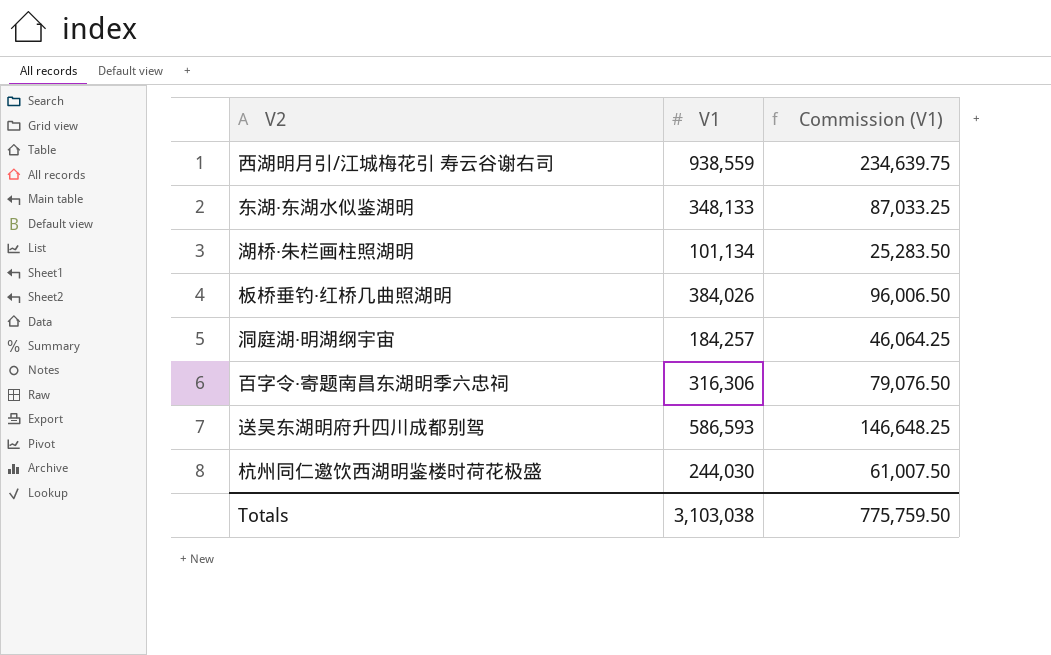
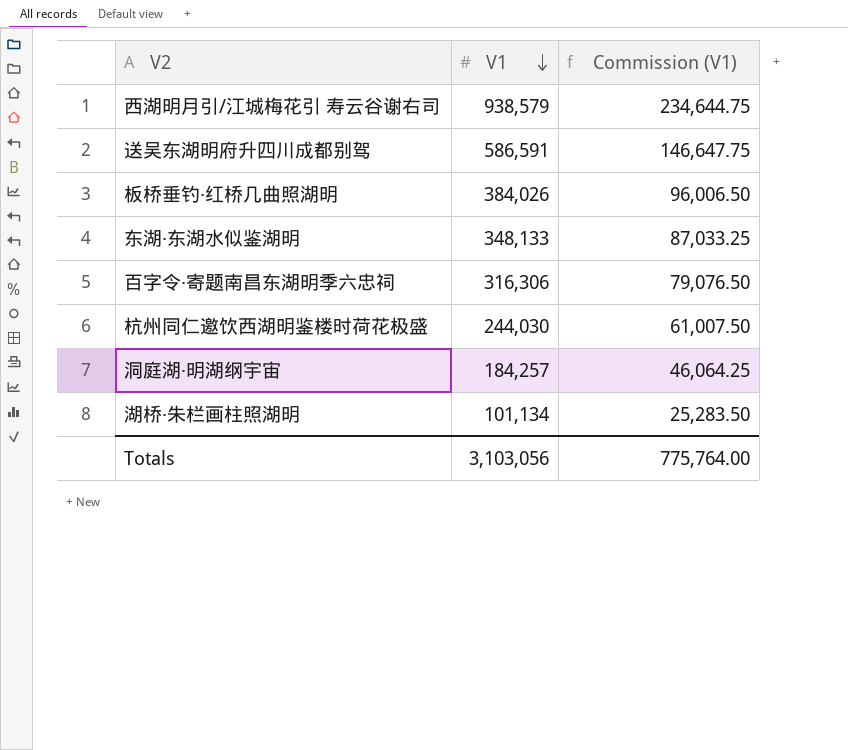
row order: none -> V1 descending
西湖明月引/江城梅花引 寿云谷谢右司 | V1: 938,559 -> 938,579
西湖明月引/江城梅花引 寿云谷谢右司 | Commission (V1): 234,639.75 -> 234,644.75
送吴东湖明府升四川成都别驾 | V1: 586,593 -> 586,591
送吴东湖明府升四川成都别驾 | Commission (V1): 146,648.25 -> 146,647.75
Totals | V1: 3,103,038 -> 3,103,056
Totals | Commission (V1): 775,759.50 -> 775,764.00

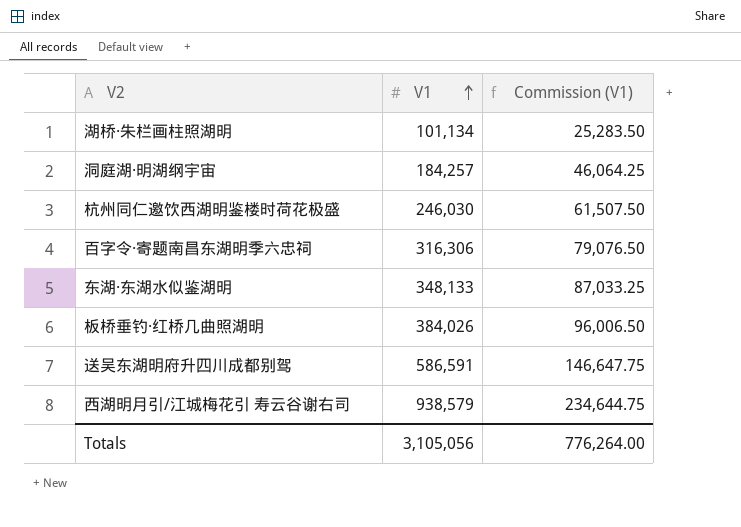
row order: V1 descending -> V1 ascending
杭州同仁邀饮西湖明鉴楼时荷花极盛 | V1: 244,030 -> 246,030
杭州同仁邀饮西湖明鉴楼时荷花极盛 | Commission (V1): 61,007.50 -> 61,507.50
Totals | V1: 3,103,056 -> 3,105,056
Totals | Commission (V1): 775,764.00 -> 776,264.00

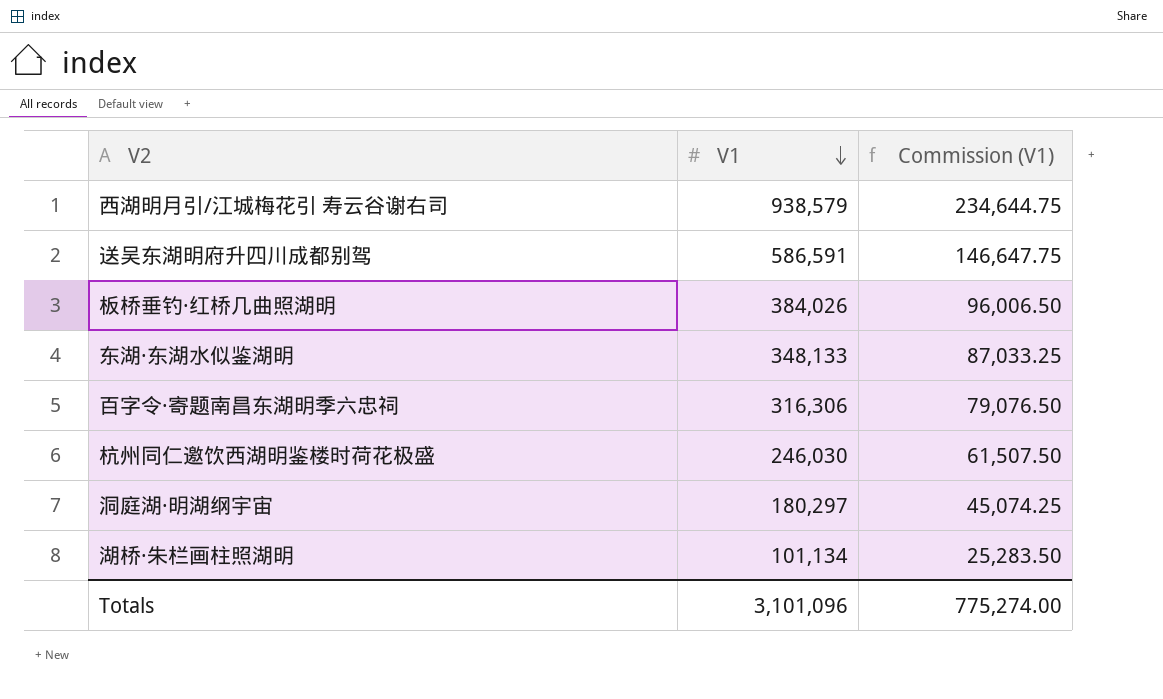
row order: V1 ascending -> V1 descending
洞庭湖·明湖纲宇宙 | V1: 184,257 -> 180,297
洞庭湖·明湖纲宇宙 | Commission (V1): 46,064.25 -> 45,074.25
Totals | V1: 3,105,056 -> 3,101,096
Totals | Commission (V1): 776,264.00 -> 775,274.00

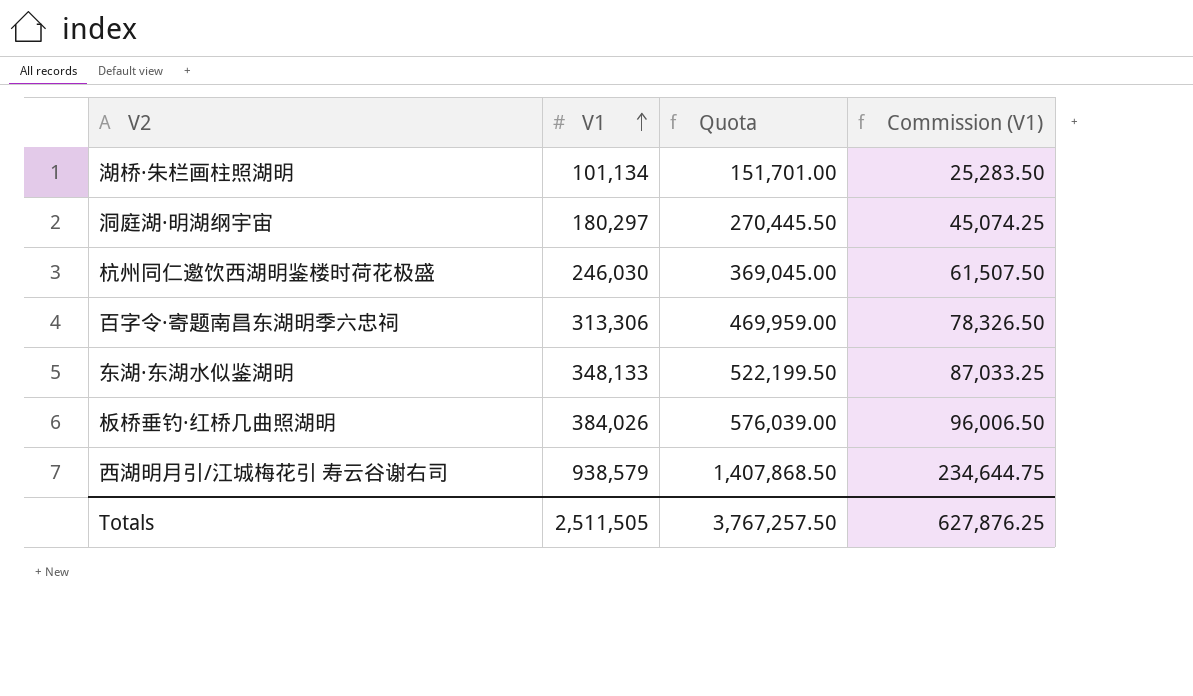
row order: V1 descending -> V1 ascending
column Quota | formula: none -> [V1] * 1.5
row 送吴东湖明府升四川成都别驾: 586,591 | 146,647.75 -> none
百字令·寄题南昌东湖明季六忠祠 | V1: 316,306 -> 313,306
百字令·寄题南昌东湖明季六忠祠 | Commission (V1): 79,076.50 -> 78,326.50
Totals | V1: 3,101,096 -> 2,511,505
Totals | Commission (V1): 775,274.00 -> 627,876.25

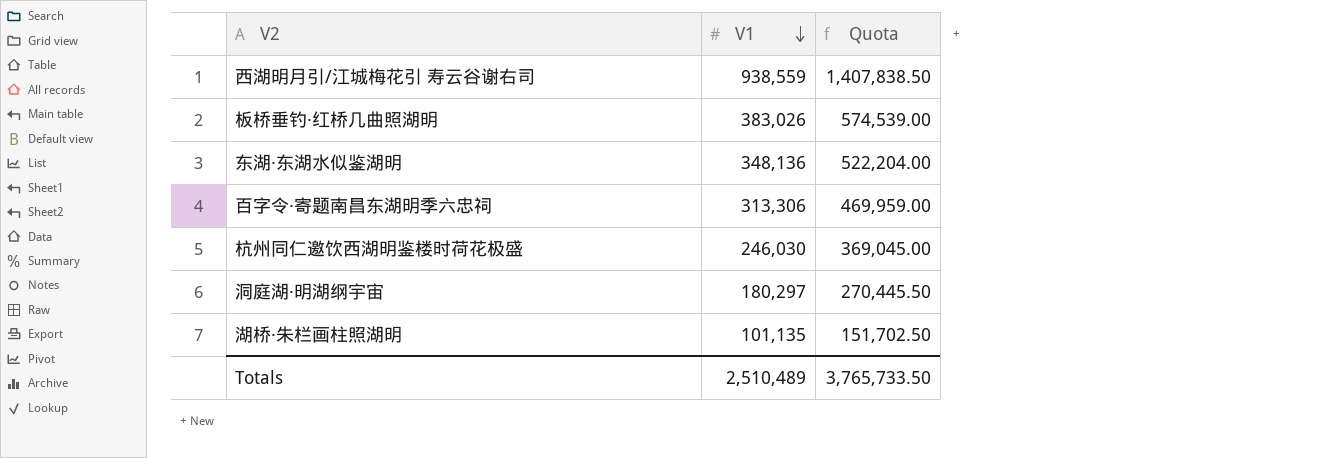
row order: V1 ascending -> V1 descending
column Commission (V1) | formula: [V1] * 0.25 -> none
西湖明月引/江城梅花引 寿云谷谢右司 | V1: 938,579 -> 938,559
西湖明月引/江城梅花引 寿云谷谢右司 | Quota: 1,407,868.50 -> 1,407,838.50
板桥垂钓·红桥几曲照湖明 | V1: 384,026 -> 383,026
板桥垂钓·红桥几曲照湖明 | Quota: 576,039.00 -> 574,539.00
东湖·东湖水似鉴湖明 | V1: 348,133 -> 348,136
东湖·东湖水似鉴湖明 | Quota: 522,199.50 -> 522,204.00
湖桥·朱栏画柱照湖明 | V1: 101,134 -> 101,135
湖桥·朱栏画柱照湖明 | Quota: 151,701.00 -> 151,702.50
Totals | V1: 2,511,505 -> 2,510,489
Totals | Quota: 3,767,257.50 -> 3,765,733.50

